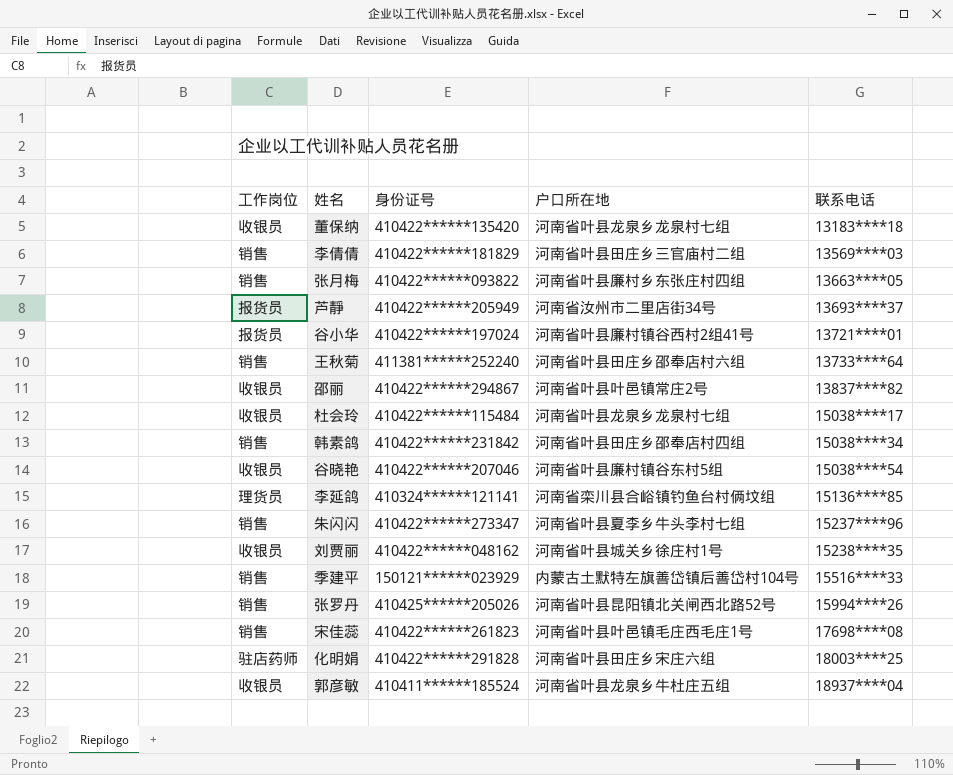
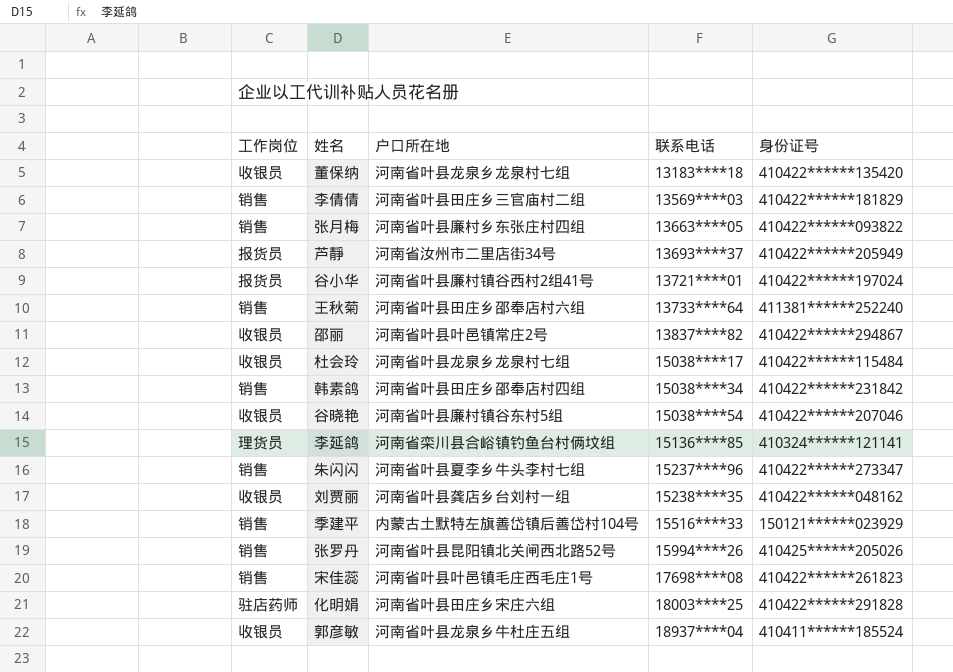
column 身份证号 | position: 3 -> 5
刘贾丽 | 户口所在地: 河南省叶县城关乡徐庄村1号 -> 河南省叶县龚店乡台刘村一组

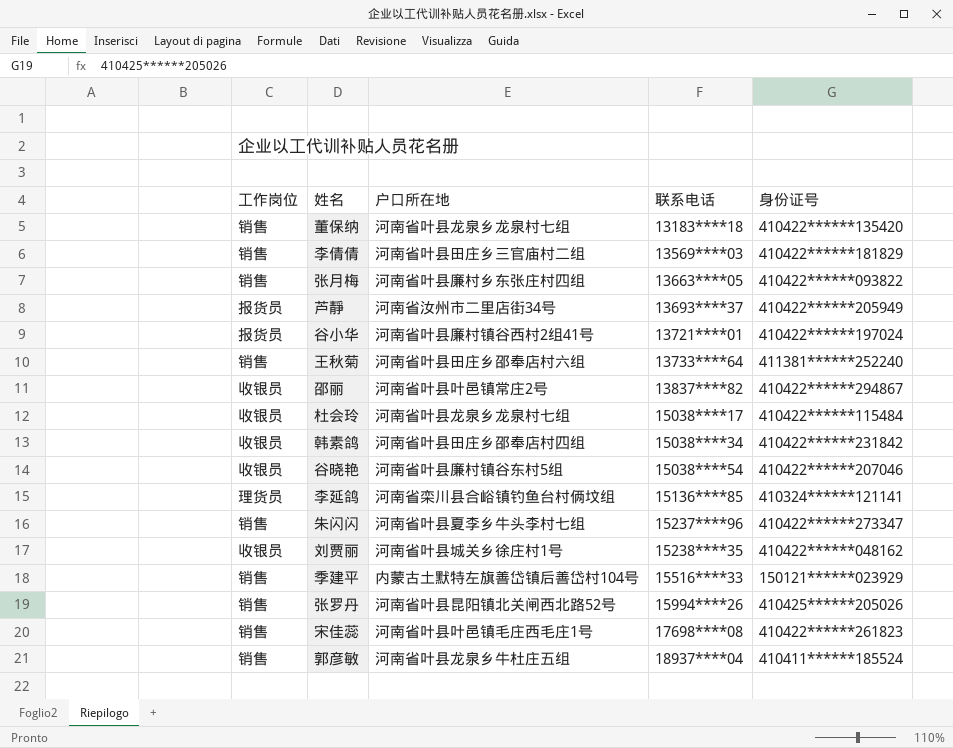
row 化明娟: 驻店药师 | 河南省叶县田庄乡宋庄六组 | 18003****25 | 410422******291828 -> none
董保纳 | 工作岗位: 收银员 -> 销售
韩素鸽 | 工作岗位: 销售 -> 收银员
刘贾丽 | 户口所在地: 河南省叶县龚店乡台刘村一组 -> 河南省叶县城关乡徐庄村1号
郭彦敏 | 工作岗位: 收银员 -> 销售

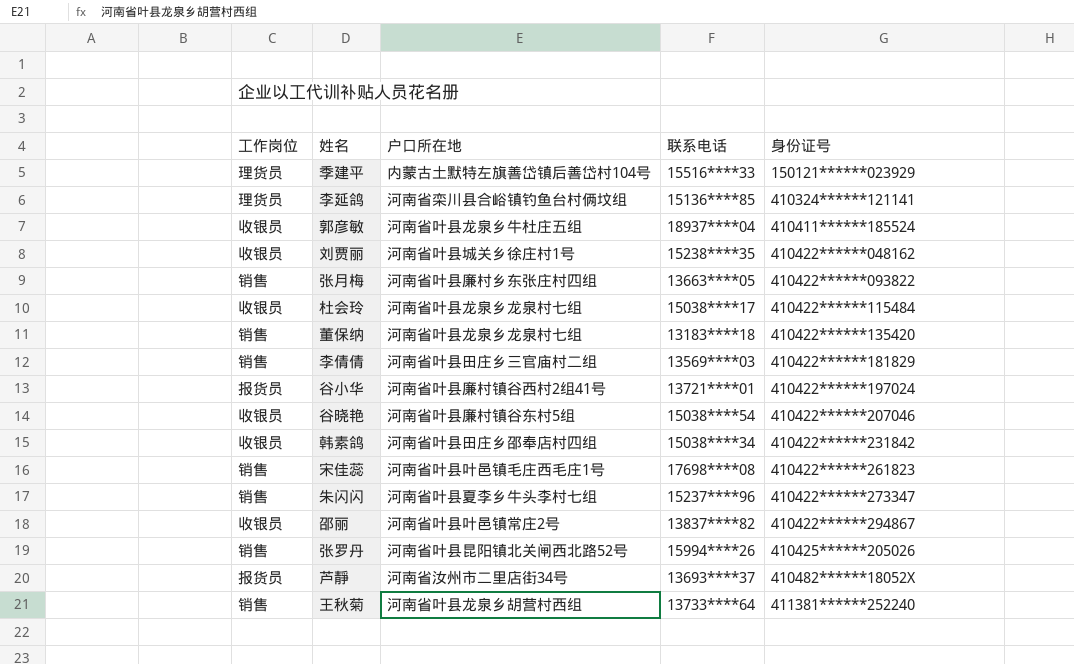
row order: 联系电话 ascending -> 身份证号 ascending
季建平 | 工作岗位: 销售 -> 理货员
郭彦敏 | 工作岗位: 销售 -> 收银员
芦靜 | 身份证号: 410422******205949 -> 410482******18052X
王秋菊 | 户口所在地: 河南省叶县田庄乡邵奉店村六组 -> 河南省叶县龙泉乡胡营村西组

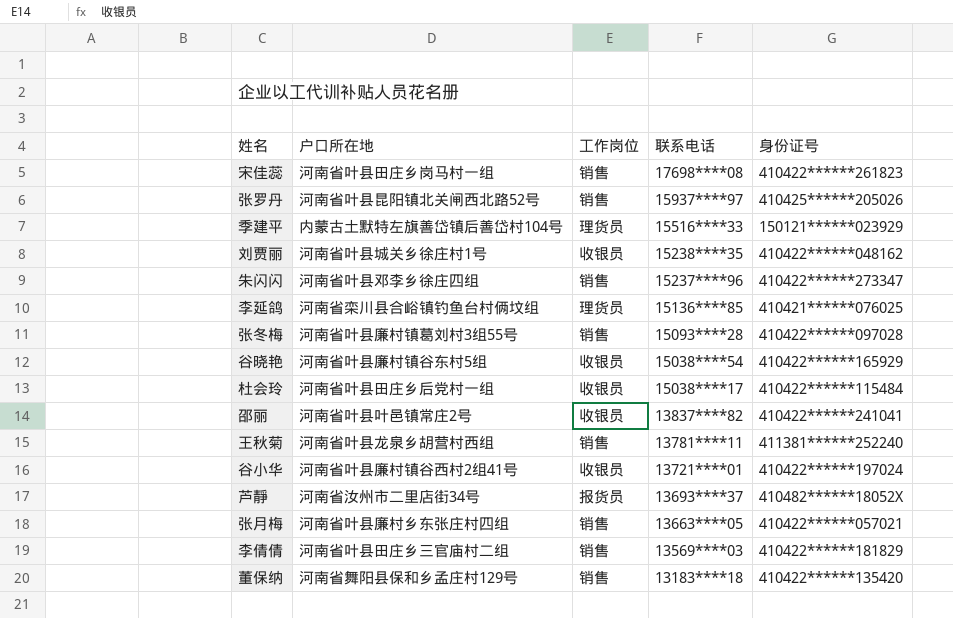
row order: 身份证号 ascending -> 联系电话 descending
column 工作岗位 | position: 1 -> 3
row 郭彦敏: 收银员 | 河南省叶县龙泉乡牛杜庄五组 | 18937****04 | 410411******185524 -> none
row 韩素鸽: 收银员 | 河南省叶县田庄乡邵奉店村四组 | 15038****34 | 410422******231842 -> none
宋佳蕊 | 户口所在地: 河南省叶县叶邑镇毛庄西毛庄1号 -> 河南省叶县田庄乡岗马村一组
张罗丹 | 联系电话: 15994****26 -> 15937****97
朱闪闪 | 户口所在地: 河南省叶县夏李乡牛头李村七组 -> 河南省叶县邓李乡徐庄四组
李延鸽 | 身份证号: 410324******121141 -> 410421******076025
row 张冬梅: none -> 河南省叶县廉村镇葛刘村3组55号 | 销售 | 15093****28 | 410422******097028
谷晓艳 | 身份证号: 410422******207046 -> 410422******165929
杜会玲 | 户口所在地: 河南省叶县龙泉乡龙泉村七组 -> 河南省叶县田庄乡后党村一组
邵丽 | 身份证号: 410422******294867 -> 410422******241041
王秋菊 | 联系电话: 13733****64 -> 13781****11
谷小华 | 工作岗位: 报货员 -> 收银员
张月梅 | 身份证号: 410422******093822 -> 410422******057021
董保纳 | 户口所在地: 河南省叶县龙泉乡龙泉村七组 -> 河南省舞阳县保和乡孟庄村129号

